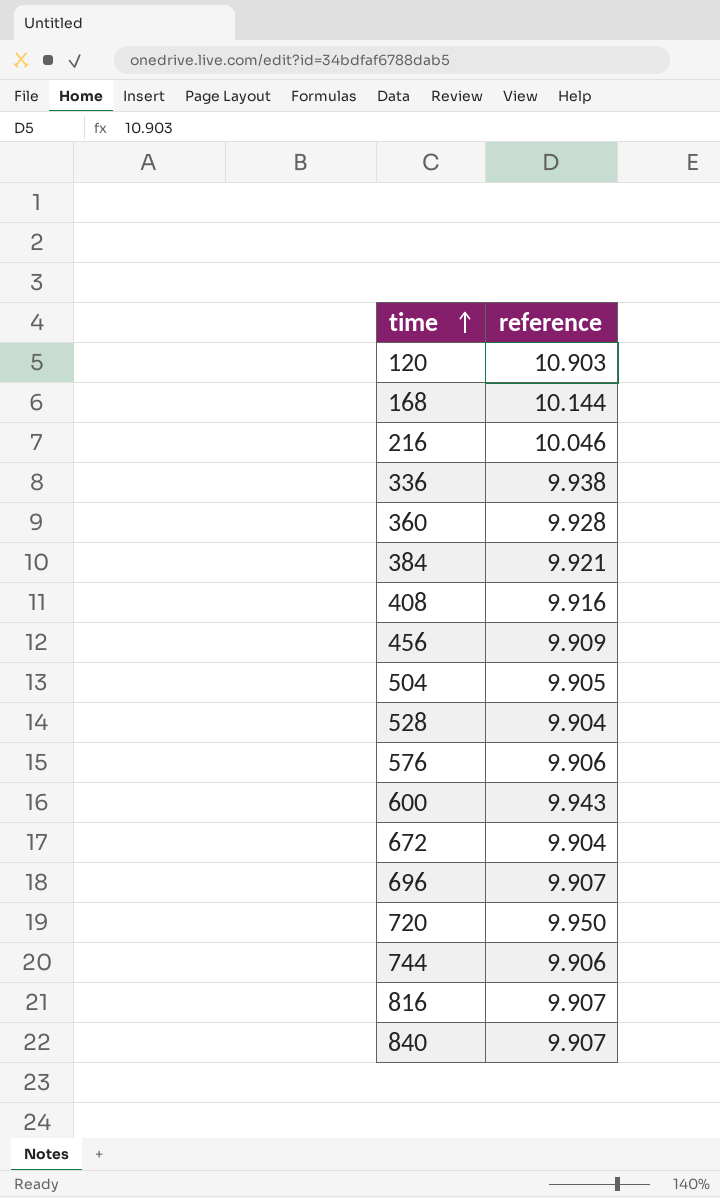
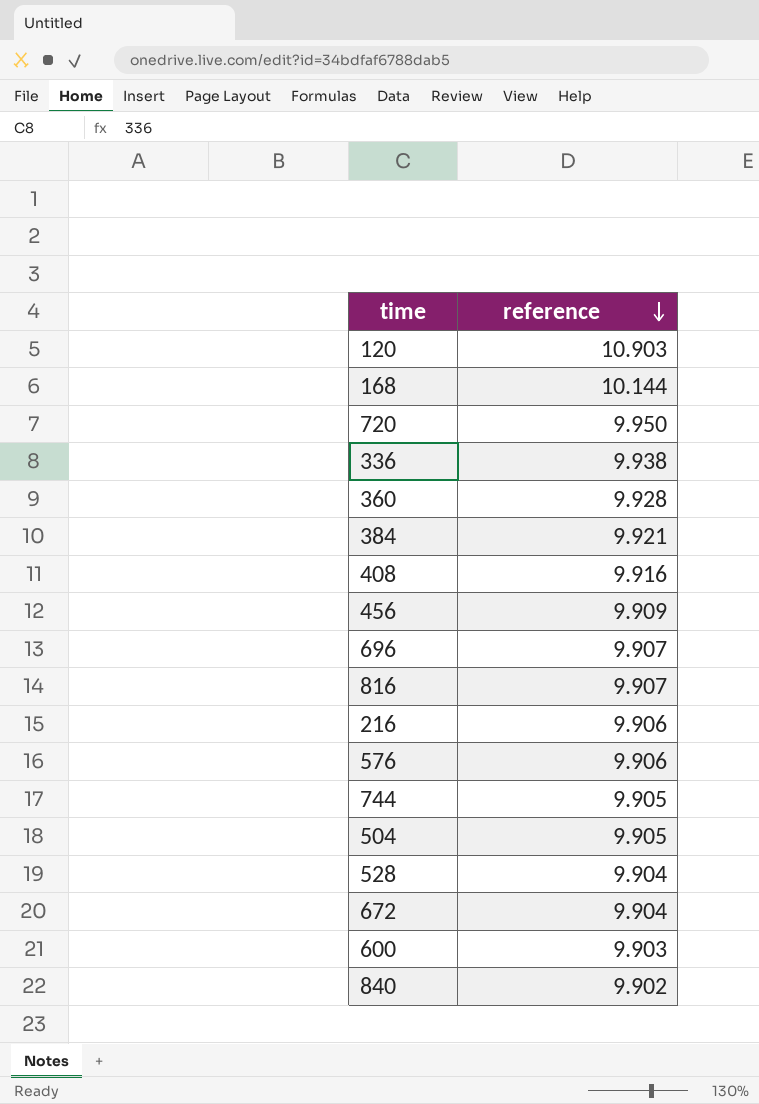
row order: time ascending -> reference descending
216 | reference: 10.046 -> 9.906
744 | reference: 9.906 -> 9.905
600 | reference: 9.943 -> 9.903
840 | reference: 9.907 -> 9.902

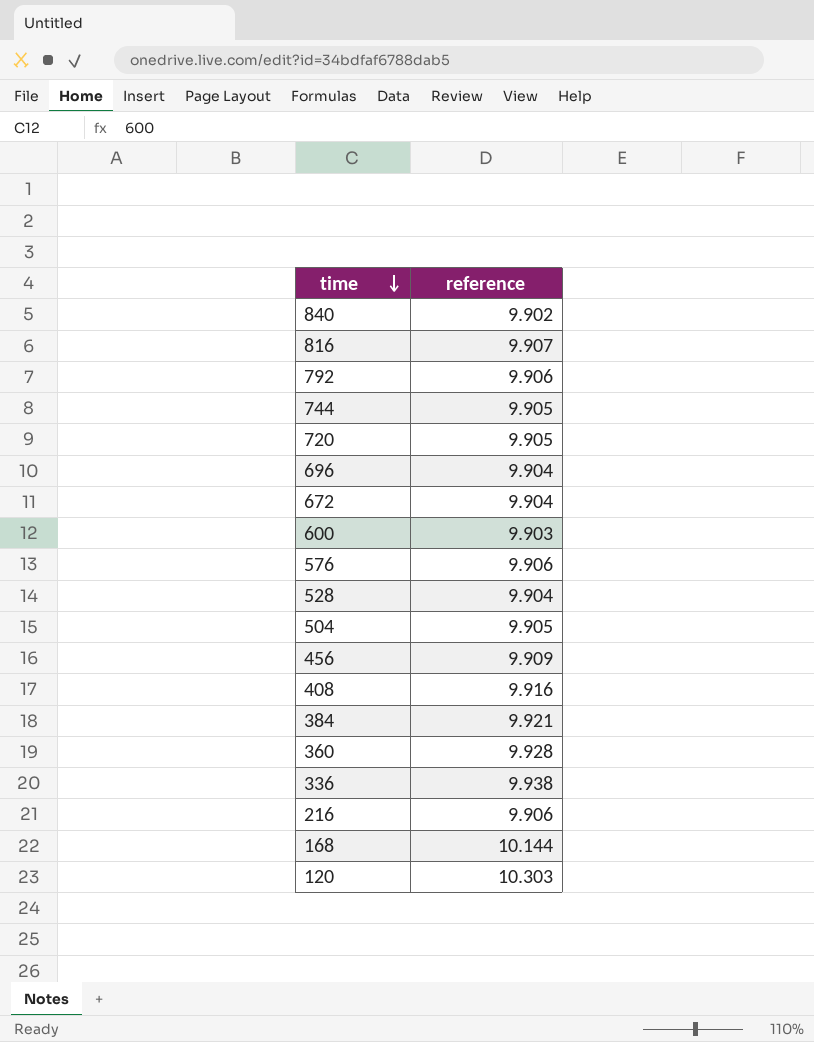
row order: reference descending -> time descending
row 792: none -> 9.906
720 | reference: 9.950 -> 9.905
696 | reference: 9.907 -> 9.904
120 | reference: 10.903 -> 10.303

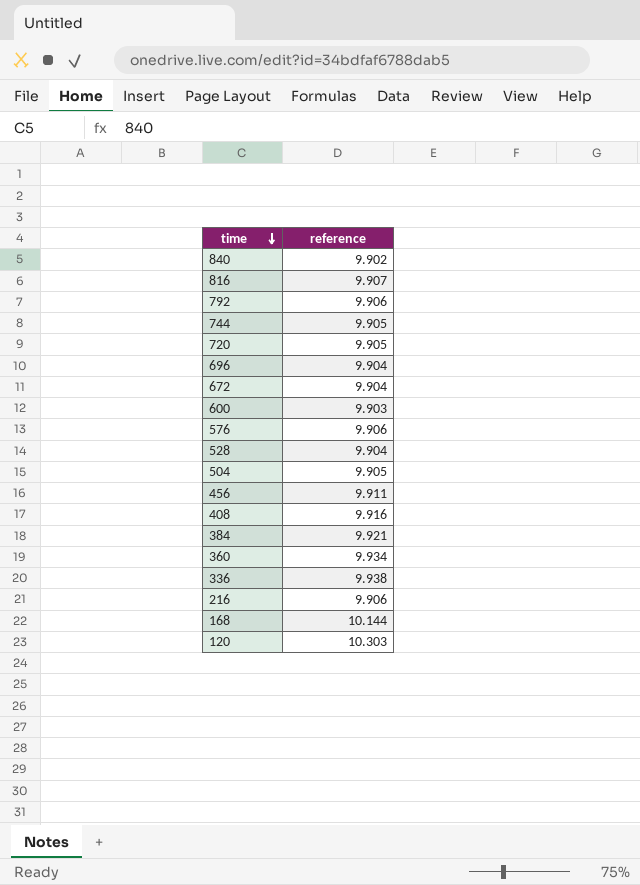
456 | reference: 9.909 -> 9.911
360 | reference: 9.928 -> 9.934

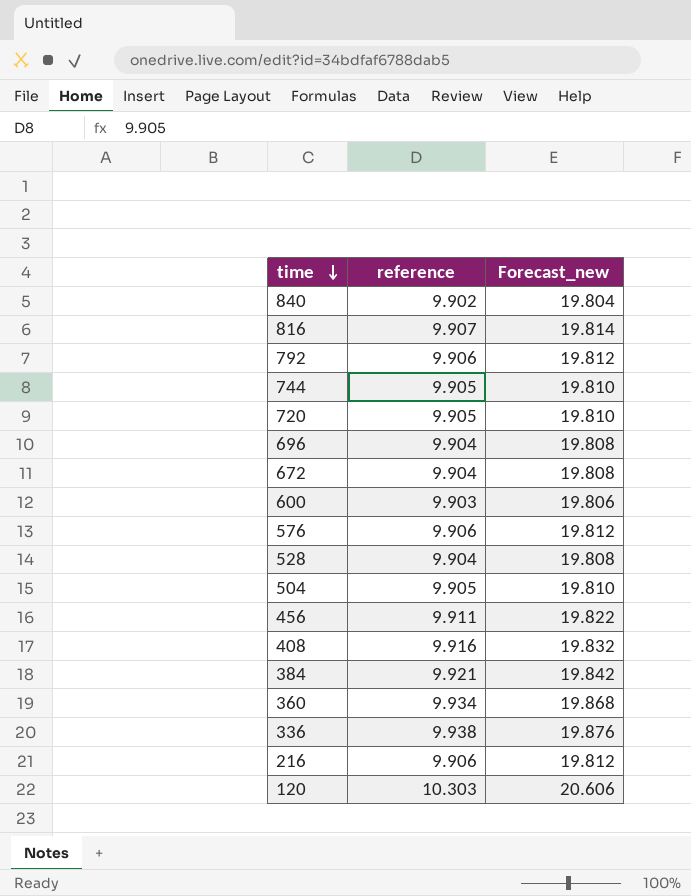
column Forecast_new | formula: none -> [reference] * 2
row 168: 10.144 -> none

